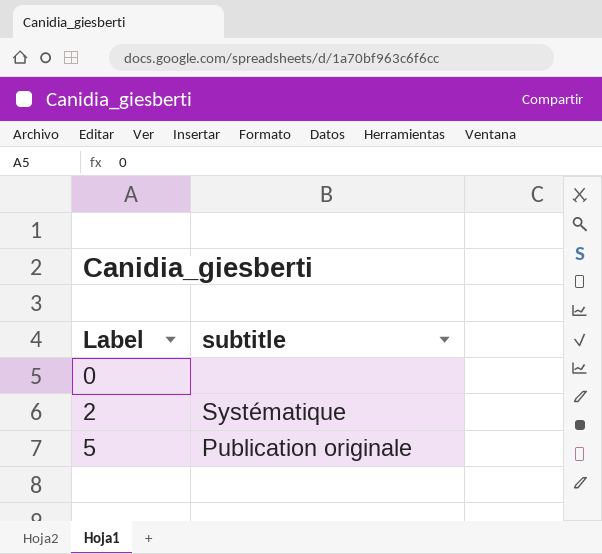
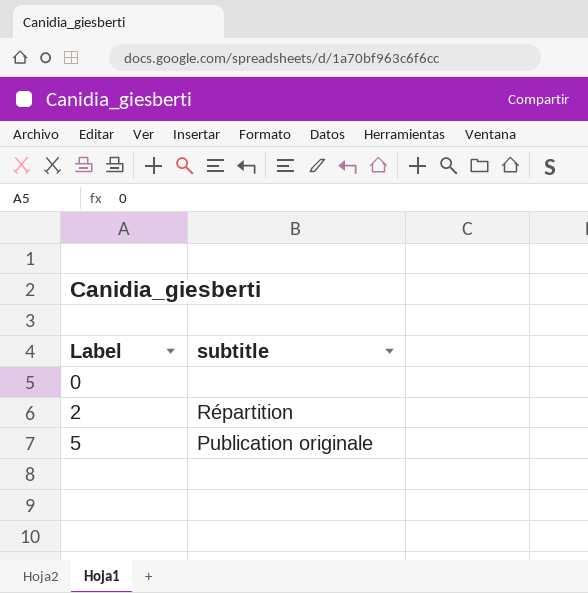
2 | subtitle: Systématique -> Répartition

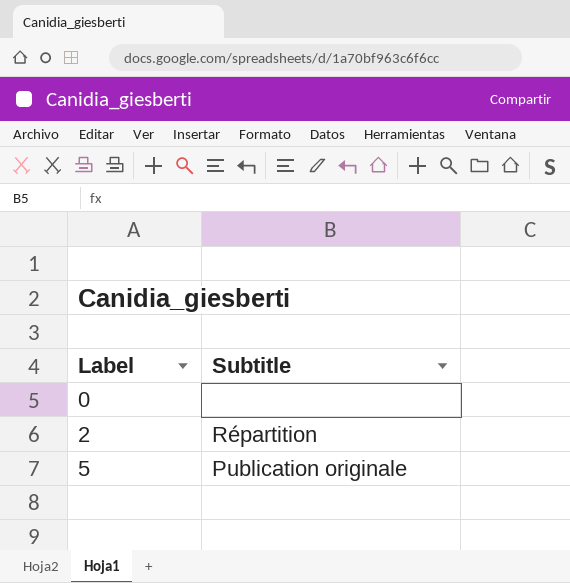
column name: subtitle -> Subtitle

